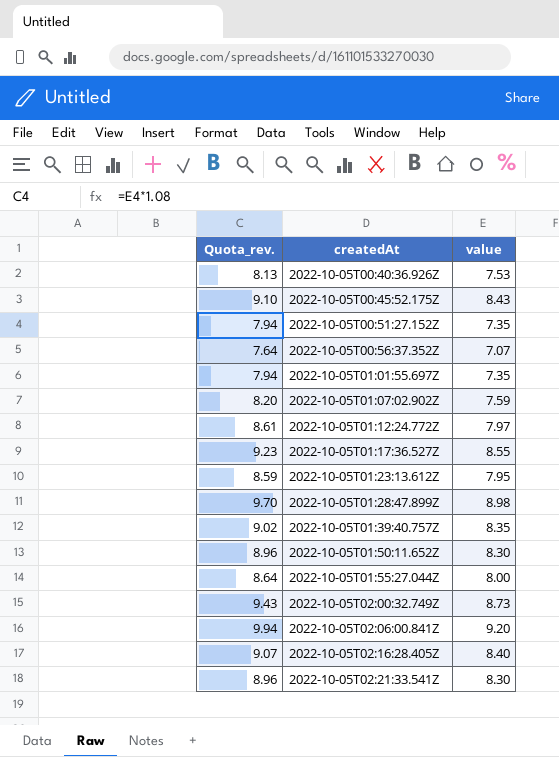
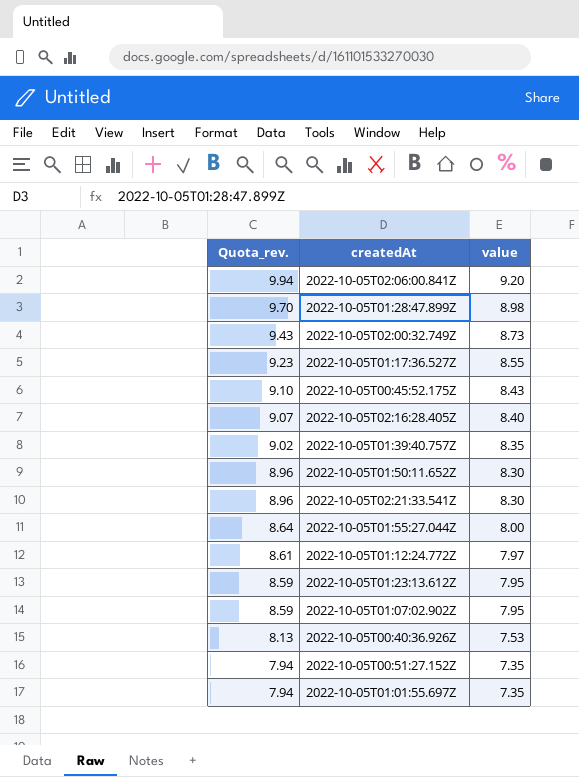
row order: createdAt ascending -> Quota_rev. descending
row 2022-10-05T00:56:37.352Z: 7.64 | 7.07 -> none
2022-10-05T01:07:02.902Z | Quota_rev.: 8.20 -> 8.59
2022-10-05T01:07:02.902Z | value: 7.59 -> 7.95

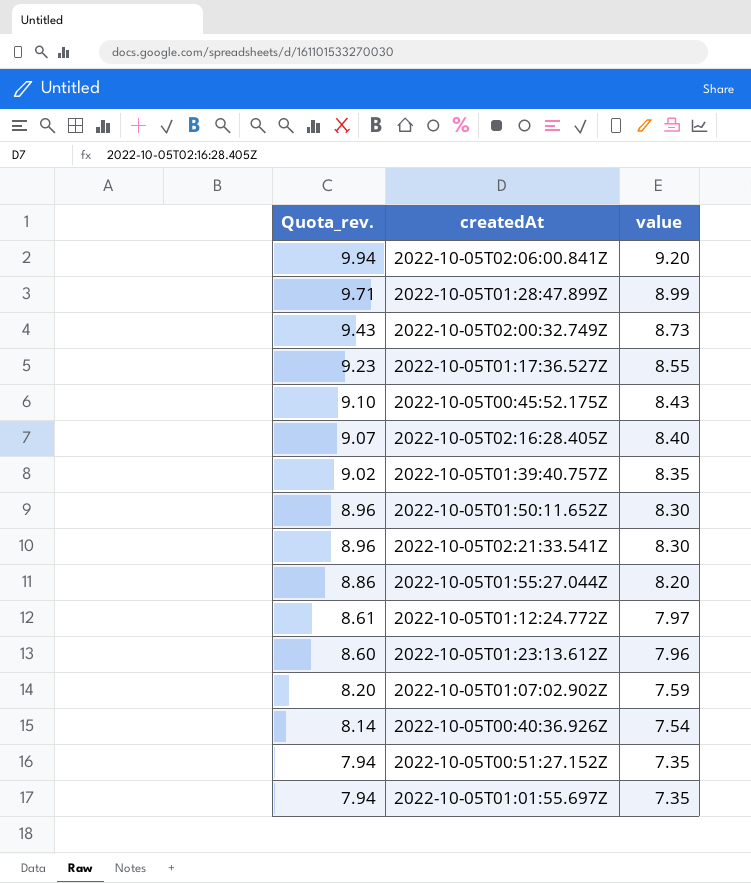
2022-10-05T01:28:47.899Z | Quota_rev.: 9.70 -> 9.71
2022-10-05T01:28:47.899Z | value: 8.98 -> 8.99
2022-10-05T01:55:27.044Z | Quota_rev.: 8.64 -> 8.86
2022-10-05T01:55:27.044Z | value: 8.00 -> 8.20
2022-10-05T01:23:13.612Z | Quota_rev.: 8.59 -> 8.60
2022-10-05T01:23:13.612Z | value: 7.95 -> 7.96
2022-10-05T01:07:02.902Z | Quota_rev.: 8.59 -> 8.20
2022-10-05T01:07:02.902Z | value: 7.95 -> 7.59
2022-10-05T00:40:36.926Z | Quota_rev.: 8.13 -> 8.14
2022-10-05T00:40:36.926Z | value: 7.53 -> 7.54

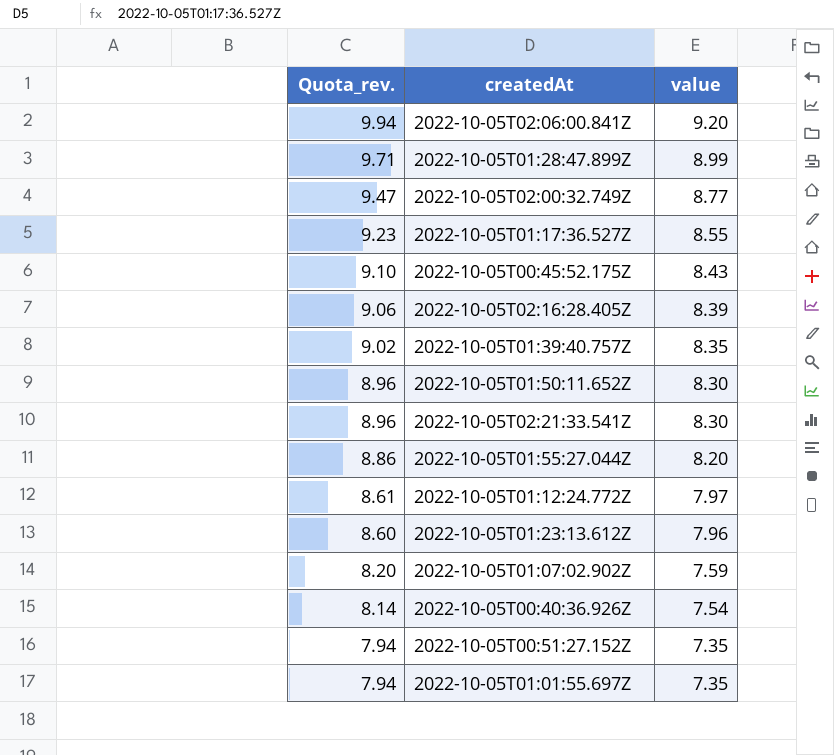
2022-10-05T02:00:32.749Z | Quota_rev.: 9.43 -> 9.47
2022-10-05T02:00:32.749Z | value: 8.73 -> 8.77
2022-10-05T02:16:28.405Z | Quota_rev.: 9.07 -> 9.06
2022-10-05T02:16:28.405Z | value: 8.40 -> 8.39

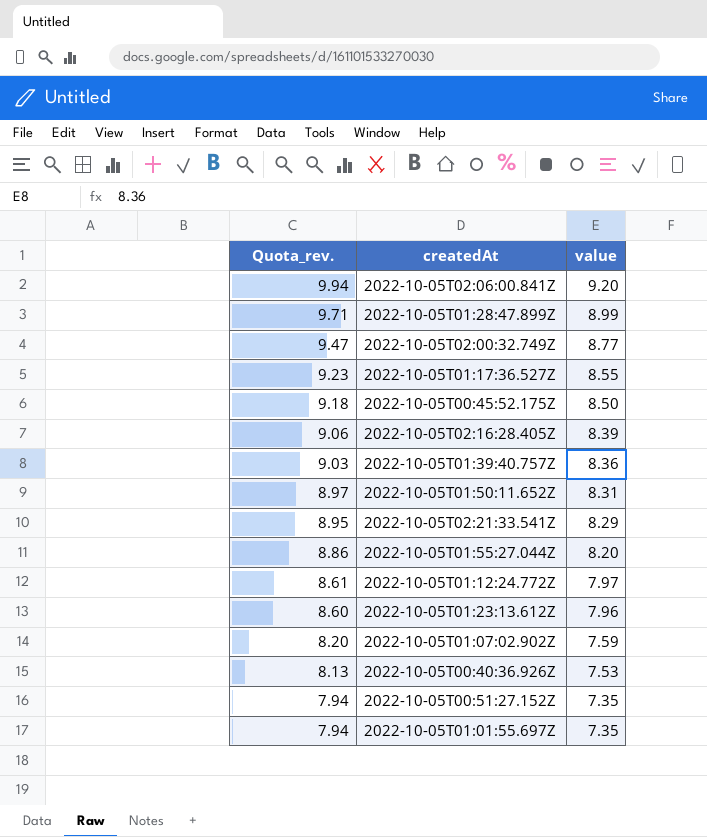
2022-10-05T00:45:52.175Z | Quota_rev.: 9.10 -> 9.18
2022-10-05T00:45:52.175Z | value: 8.43 -> 8.50
2022-10-05T01:39:40.757Z | Quota_rev.: 9.02 -> 9.03
2022-10-05T01:39:40.757Z | value: 8.35 -> 8.36
2022-10-05T01:50:11.652Z | Quota_rev.: 8.96 -> 8.97
2022-10-05T01:50:11.652Z | value: 8.30 -> 8.31
2022-10-05T02:21:33.541Z | Quota_rev.: 8.96 -> 8.95
2022-10-05T02:21:33.541Z | value: 8.30 -> 8.29
2022-10-05T00:40:36.926Z | Quota_rev.: 8.14 -> 8.13
2022-10-05T00:40:36.926Z | value: 7.54 -> 7.53

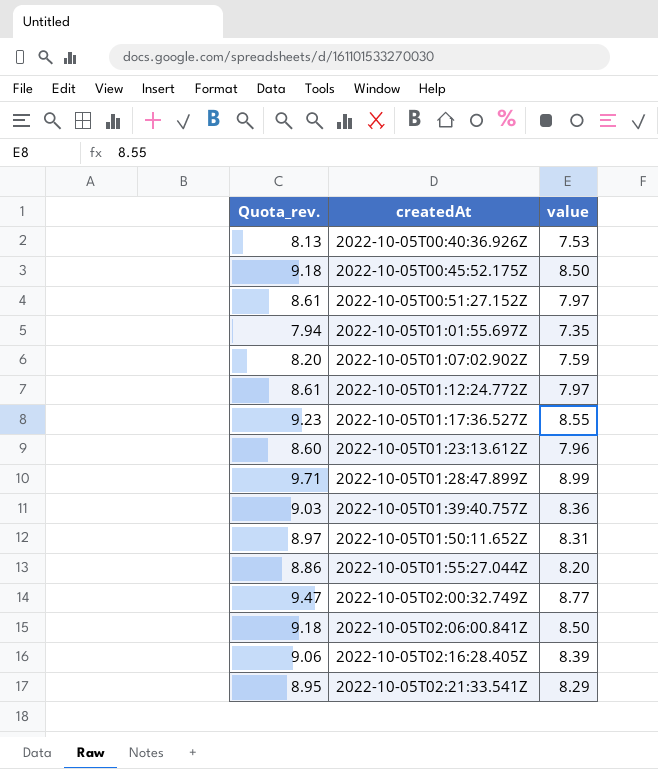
row order: Quota_rev. descending -> createdAt ascending
2022-10-05T00:51:27.152Z | Quota_rev.: 7.94 -> 8.61
2022-10-05T00:51:27.152Z | value: 7.35 -> 7.97
2022-10-05T02:06:00.841Z | Quota_rev.: 9.94 -> 9.18
2022-10-05T02:06:00.841Z | value: 9.20 -> 8.50

